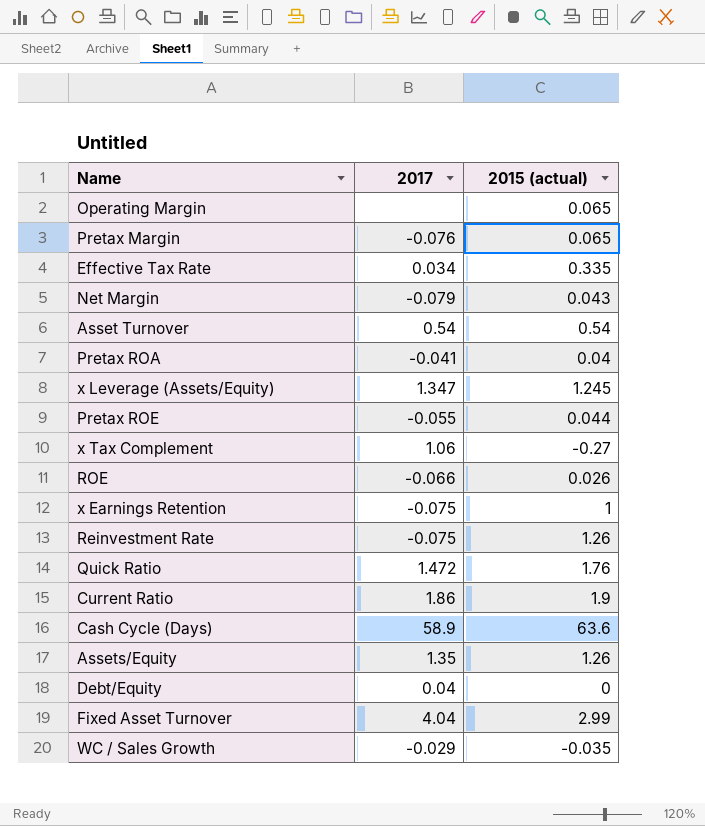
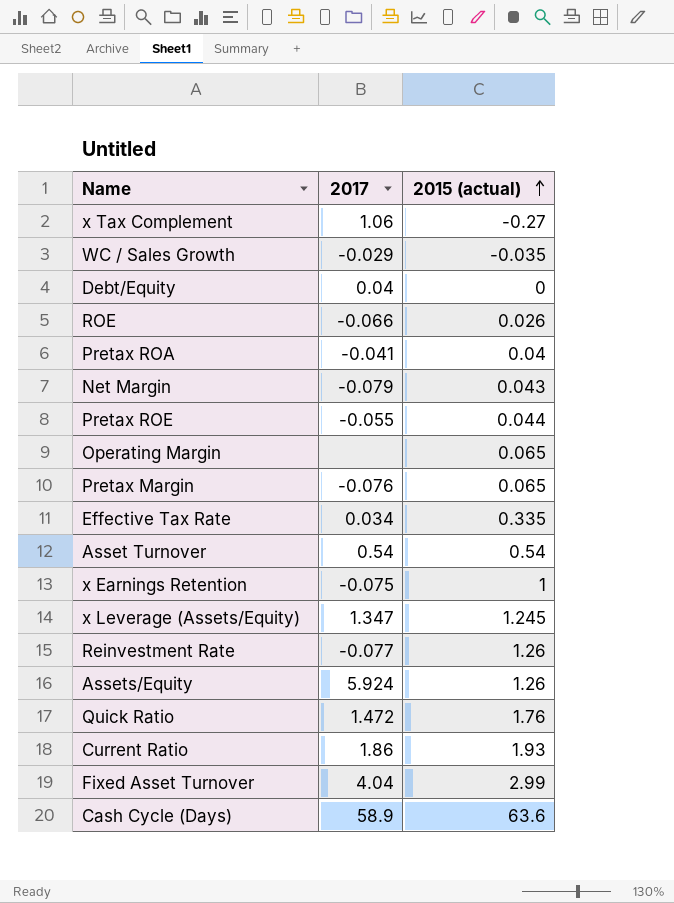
row order: none -> 2015 (actual) ascending
Reinvestment Rate | 2017: -0.075 -> -0.077
Assets/Equity | 2017: 1.35 -> 5.924
Current Ratio | 2015 (actual): 1.9 -> 1.93

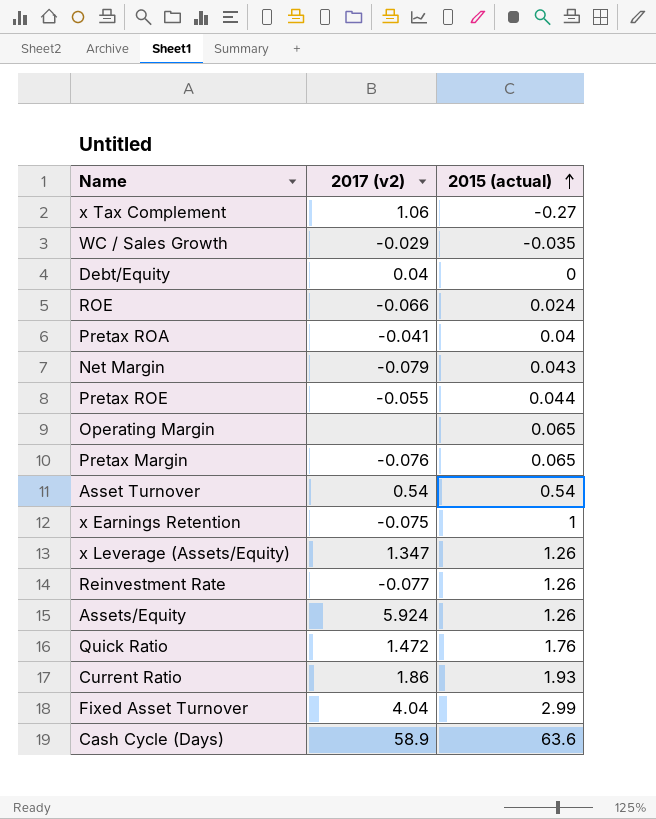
column name: 2017 -> 2017 (v2)
row Effective Tax Rate: 0.034 | 0.335 -> none
ROE | 2015 (actual): 0.026 -> 0.024
x Leverage (Assets/Equity) | 2015 (actual): 1.245 -> 1.26

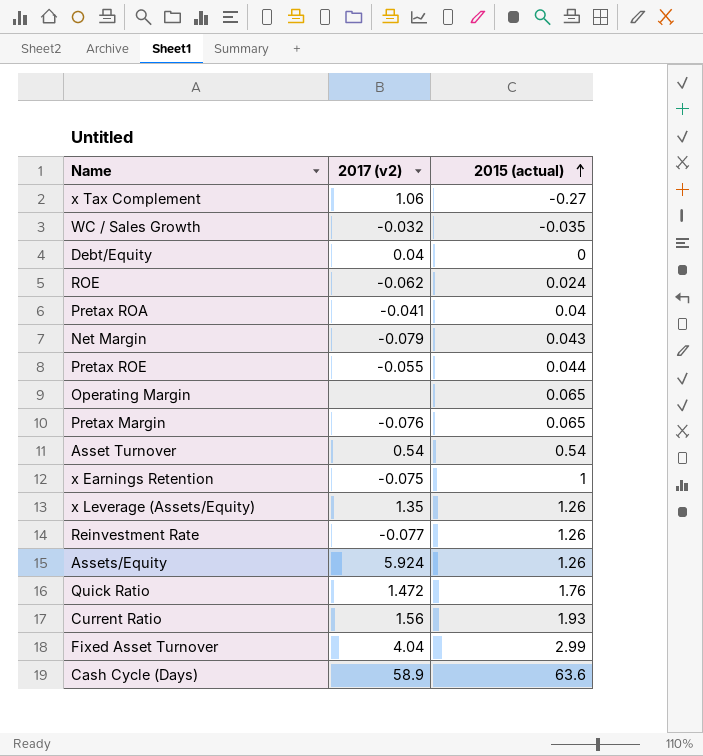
WC / Sales Growth | 2017 (v2): -0.029 -> -0.032
ROE | 2017 (v2): -0.066 -> -0.062
x Leverage (Assets/Equity) | 2017 (v2): 1.347 -> 1.35
Current Ratio | 2017 (v2): 1.86 -> 1.56

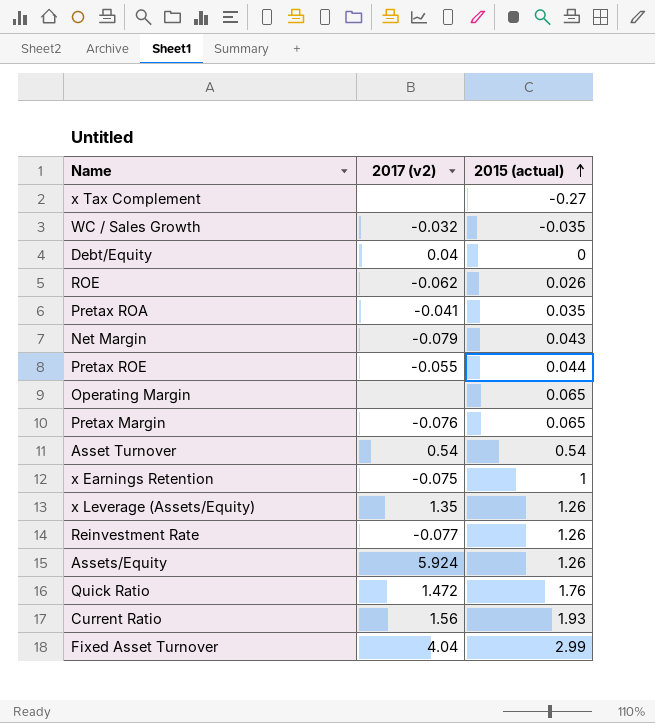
row Cash Cycle (Days): 58.9 | 63.6 -> none
x Tax Complement | 2017 (v2): 1.06 -> none
ROE | 2015 (actual): 0.024 -> 0.026
Pretax ROA | 2015 (actual): 0.04 -> 0.035

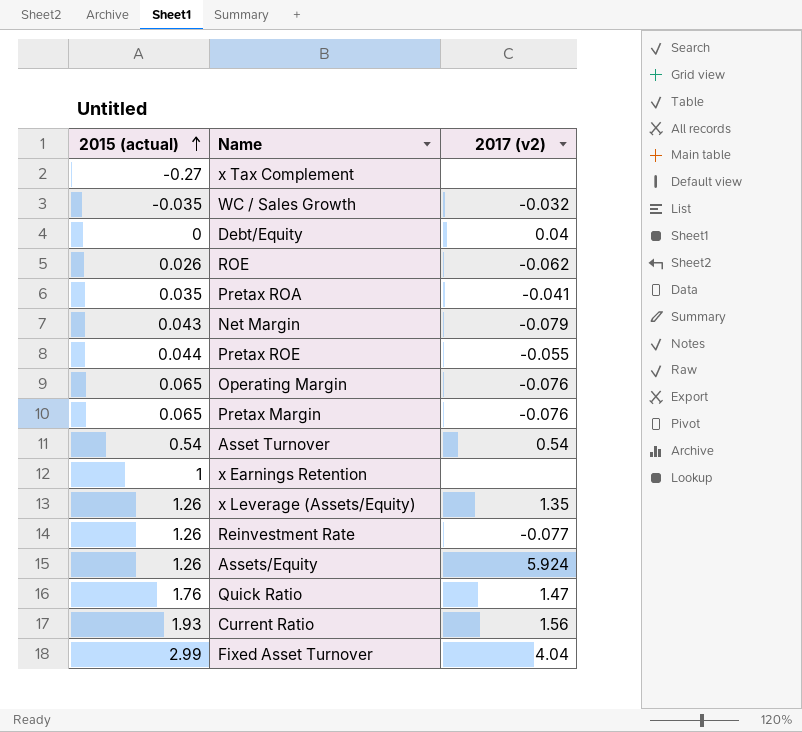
column 2015 (actual) | position: 3 -> 1
Operating Margin | 2017 (v2): none -> -0.076
x Earnings Retention | 2017 (v2): -0.075 -> none
Quick Ratio | 2017 (v2): 1.472 -> 1.47

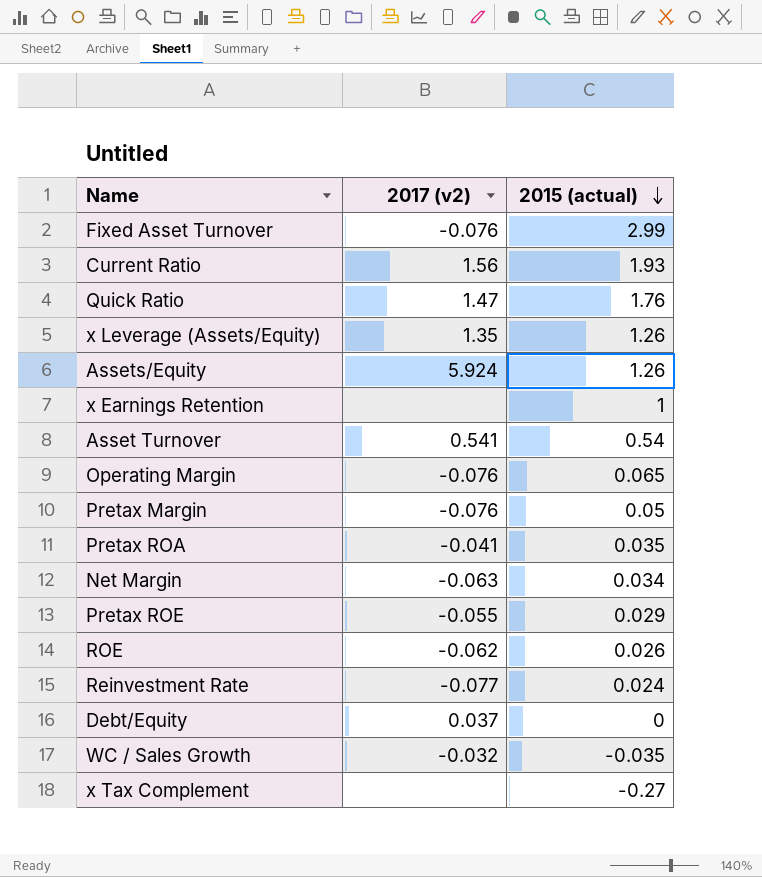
row order: 2015 (actual) ascending -> 2015 (actual) descending
column 2015 (actual) | position: 1 -> 3
Fixed Asset Turnover | 2017 (v2): 4.04 -> -0.076
Asset Turnover | 2017 (v2): 0.54 -> 0.541
Pretax Margin | 2015 (actual): 0.065 -> 0.05
Net Margin | 2017 (v2): -0.079 -> -0.063
Net Margin | 2015 (actual): 0.043 -> 0.034
Pretax ROE | 2015 (actual): 0.044 -> 0.029
Reinvestment Rate | 2015 (actual): 1.26 -> 0.024
Debt/Equity | 2017 (v2): 0.04 -> 0.037

